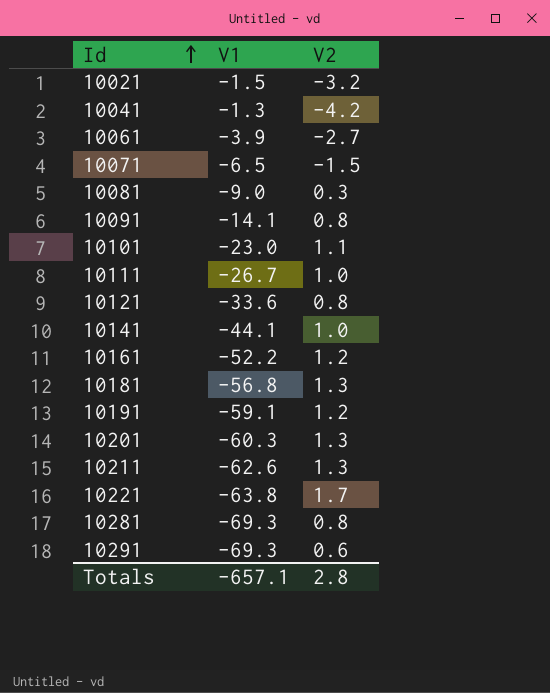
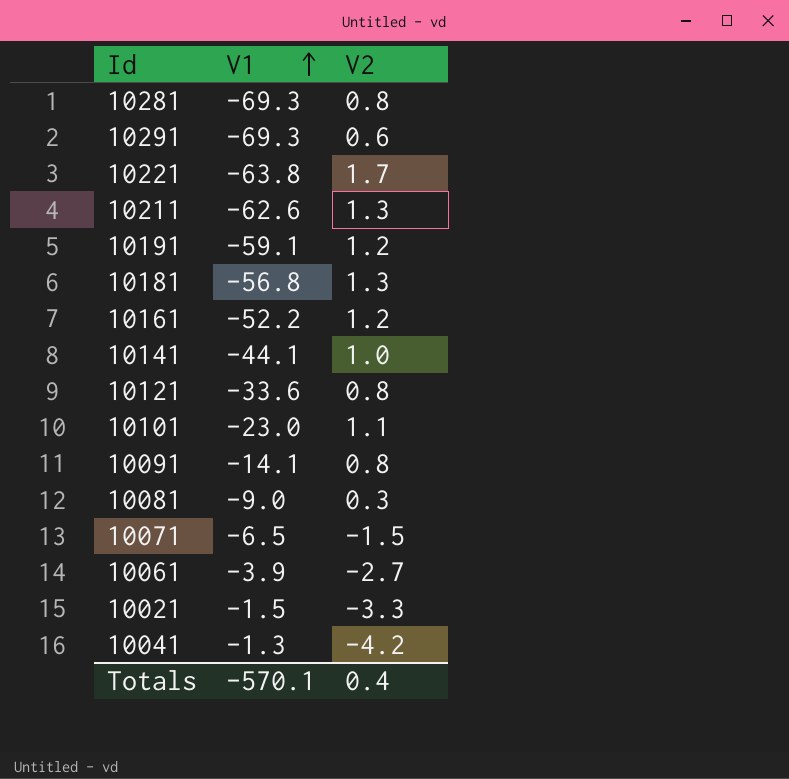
row order: Id ascending -> V1 ascending
row 10111: -26.7 | 1.0 -> none
row 10201: -60.3 | 1.3 -> none
10021 | V2: -3.2 -> -3.3
Totals | V1: -657.1 -> -570.1
Totals | V2: 2.8 -> 0.4

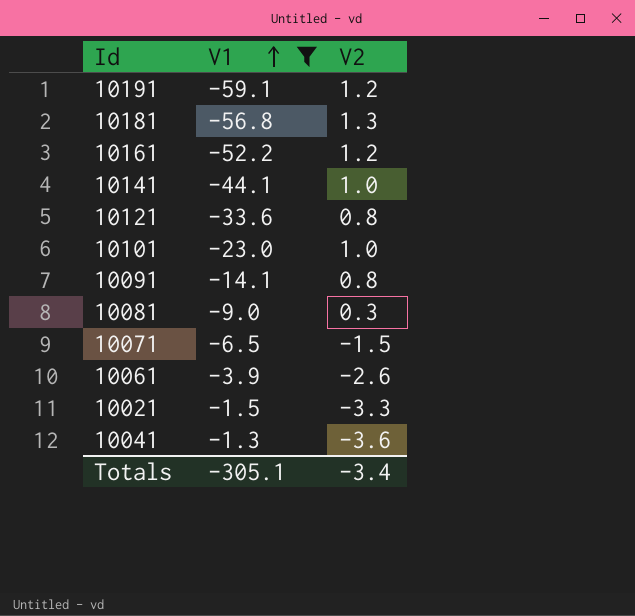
filter: none -> V1 >= -59.1
10101 | V2: 1.1 -> 1.0
10061 | V2: -2.7 -> -2.6
10041 | V2: -4.2 -> -3.6
Totals | V1: -570.1 -> -305.1
Totals | V2: 0.4 -> -3.4

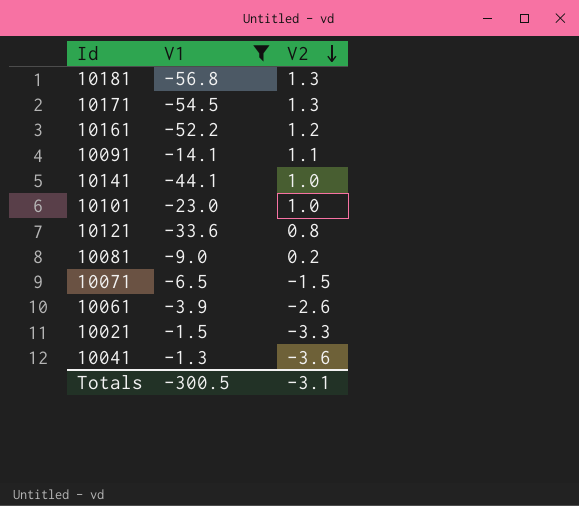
row order: V1 ascending -> V2 descending
row 10191: -59.1 | 1.2 -> none
row 10171: none -> -54.5 | 1.3
10091 | V2: 0.8 -> 1.1
10081 | V2: 0.3 -> 0.2
Totals | V1: -305.1 -> -300.5
Totals | V2: -3.4 -> -3.1

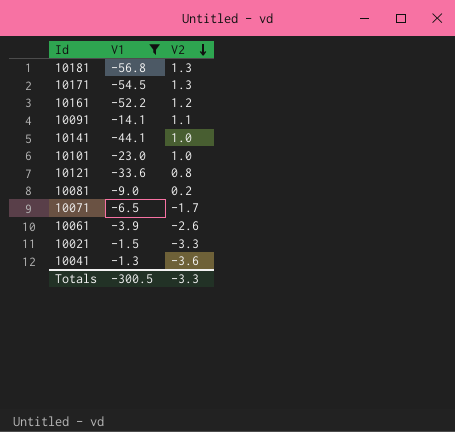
10071 | V2: -1.5 -> -1.7
Totals | V2: -3.1 -> -3.3

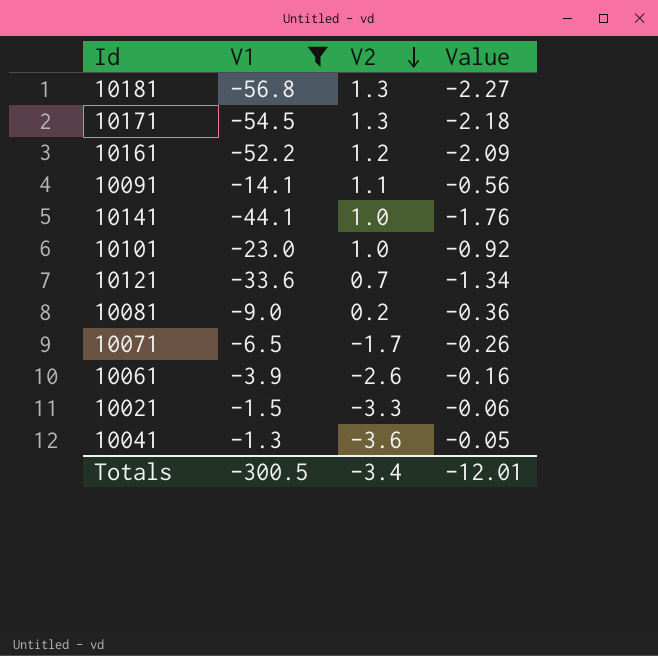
column Value | formula: none -> [V1] * 0.04
10121 | V2: 0.8 -> 0.7
Totals | V2: -3.3 -> -3.4

